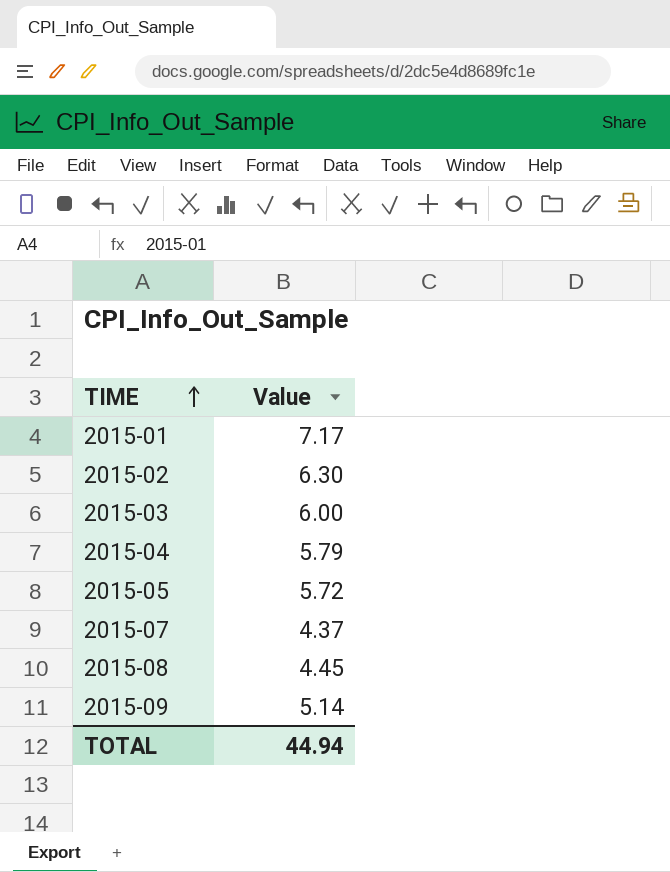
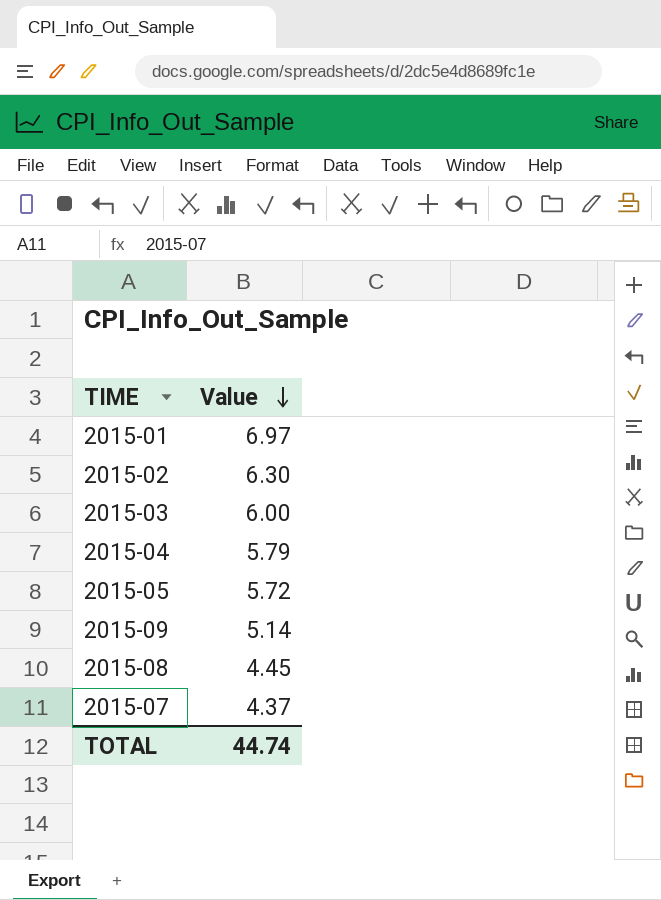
row order: TIME ascending -> Value descending
2015-01 | Value: 7.17 -> 6.97
TOTAL | Value: 44.94 -> 44.74

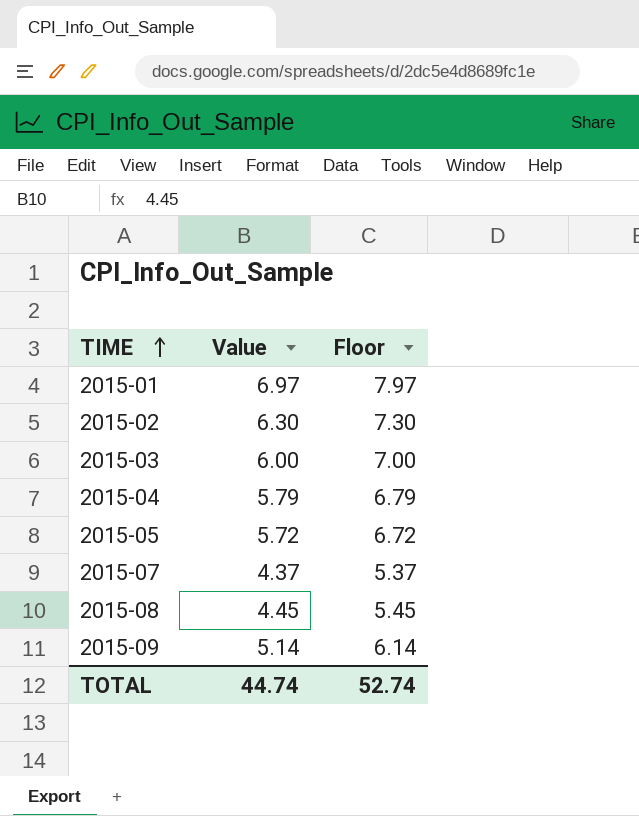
row order: Value descending -> TIME ascending
column Floor | formula: none -> [Value] + 1

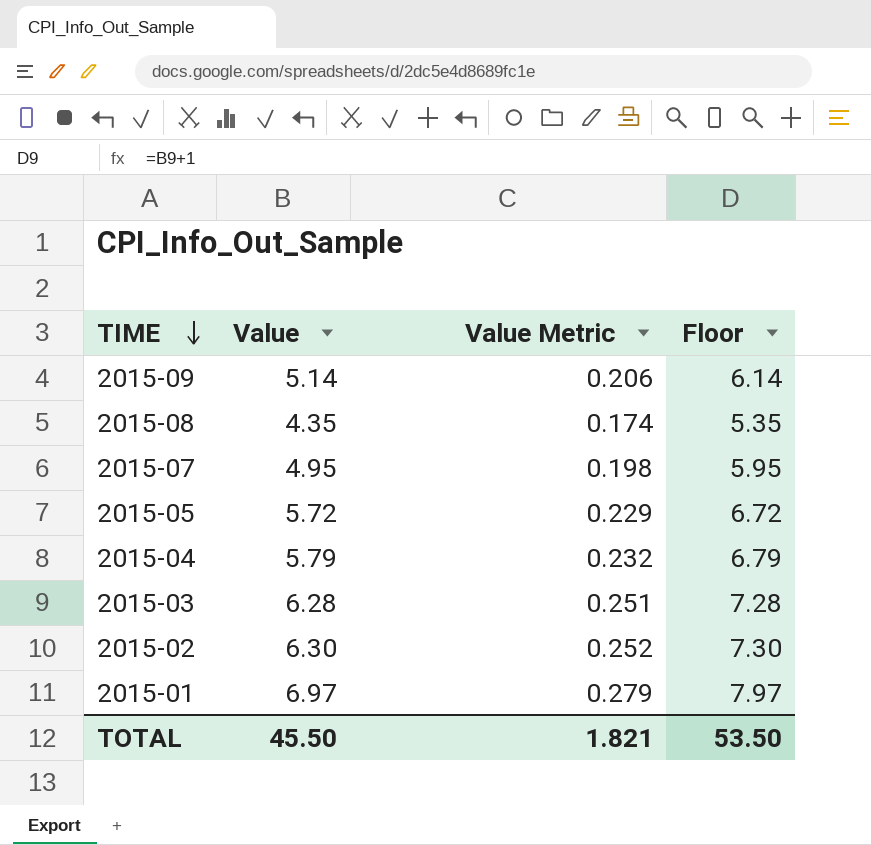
row order: TIME ascending -> TIME descending
column Value Metric | formula: none -> [Value] * 0.04
2015-08 | Value: 4.45 -> 4.35
2015-08 | Floor: 5.45 -> 5.35
2015-07 | Value: 4.37 -> 4.95
2015-07 | Floor: 5.37 -> 5.95
2015-03 | Value: 6.00 -> 6.28
2015-03 | Floor: 7.00 -> 7.28
TOTAL | Value: 44.74 -> 45.50
TOTAL | Floor: 52.74 -> 53.50

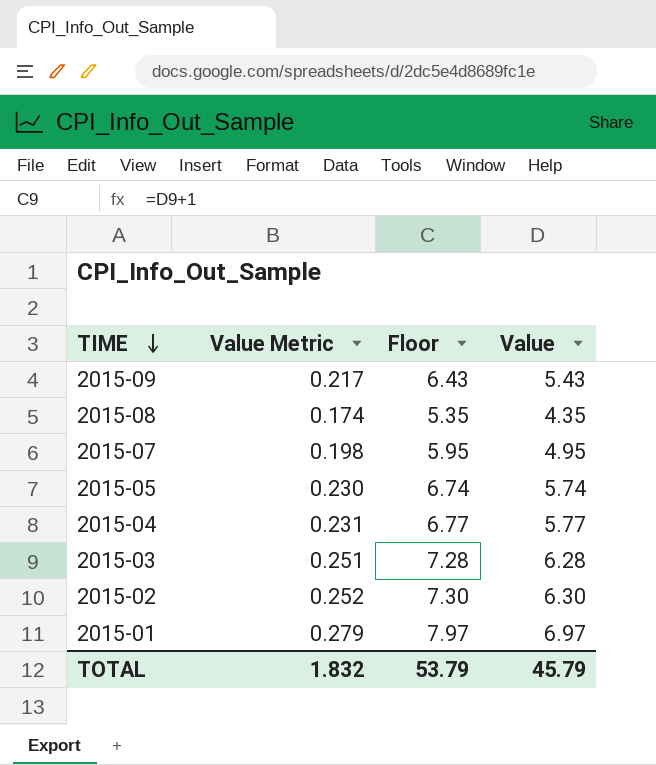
column Value | position: 2 -> 4
2015-09 | Value Metric: 0.206 -> 0.217
2015-09 | Floor: 6.14 -> 6.43
2015-09 | Value: 5.14 -> 5.43
2015-05 | Value Metric: 0.229 -> 0.230
2015-05 | Floor: 6.72 -> 6.74
2015-05 | Value: 5.72 -> 5.74
2015-04 | Value Metric: 0.232 -> 0.231
2015-04 | Floor: 6.79 -> 6.77
2015-04 | Value: 5.79 -> 5.77
TOTAL | Value Metric: 1.821 -> 1.832
TOTAL | Floor: 53.50 -> 53.79
TOTAL | Value: 45.50 -> 45.79

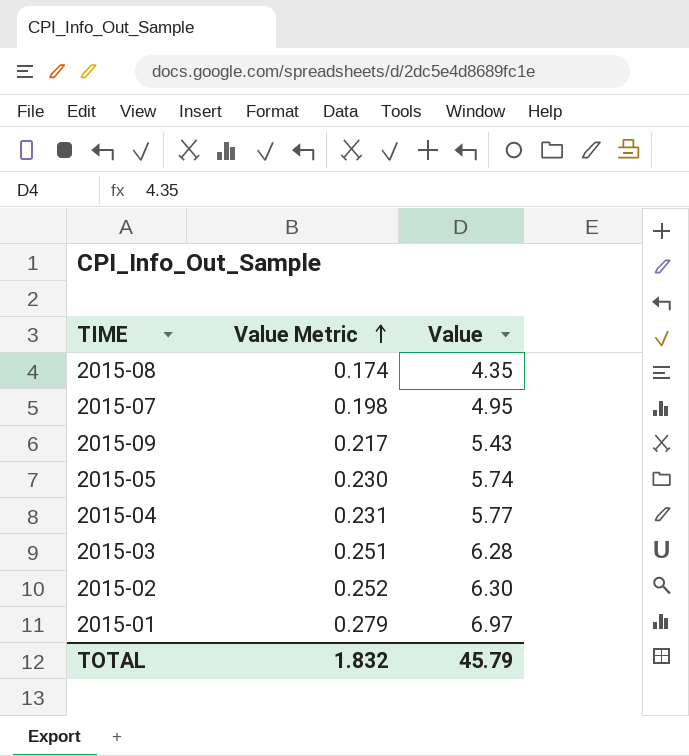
row order: TIME descending -> Value Metric ascending
column Floor | formula: [Value] + 1 -> none

